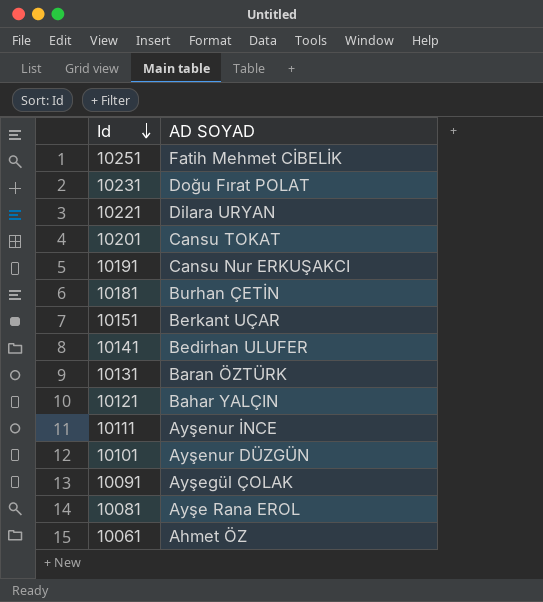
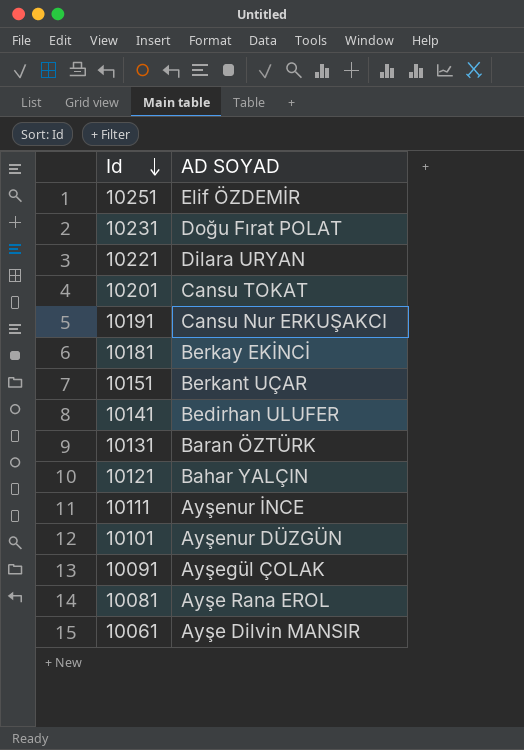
10251 | AD SOYAD: Fatih Mehmet CİBELİK -> Elif ÖZDEMİR
10181 | AD SOYAD: Burhan ÇETİN -> Berkay EKİNCİ
10061 | AD SOYAD: Ahmet ÖZ -> Ayşe Dilvin MANSIR

